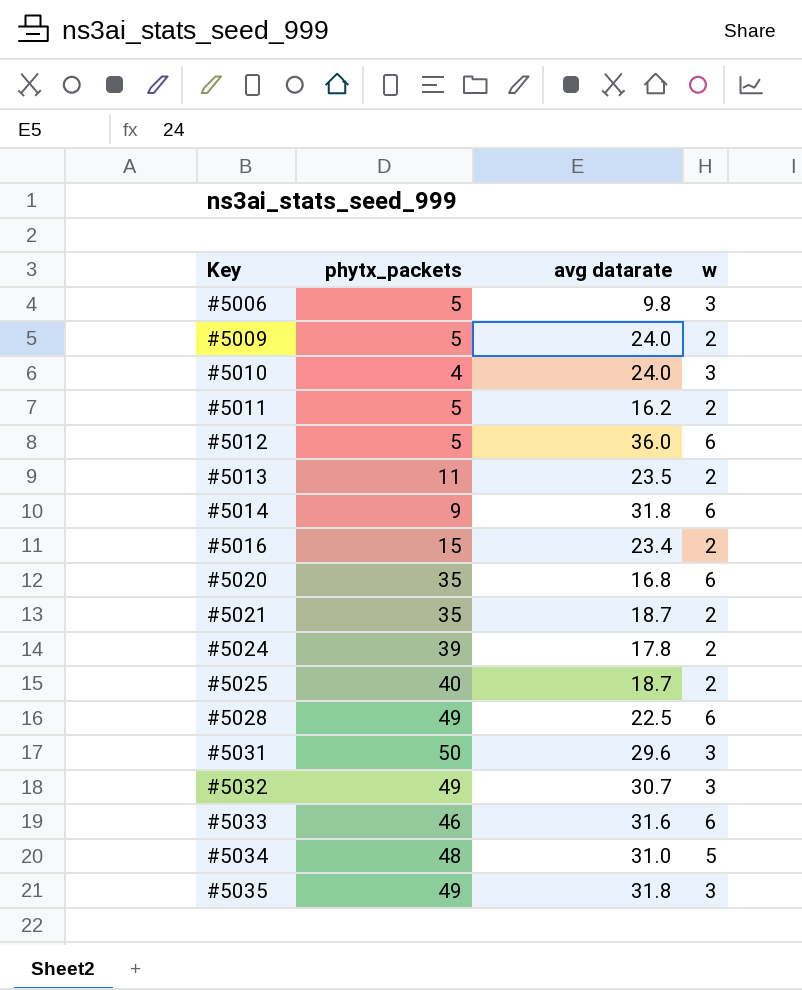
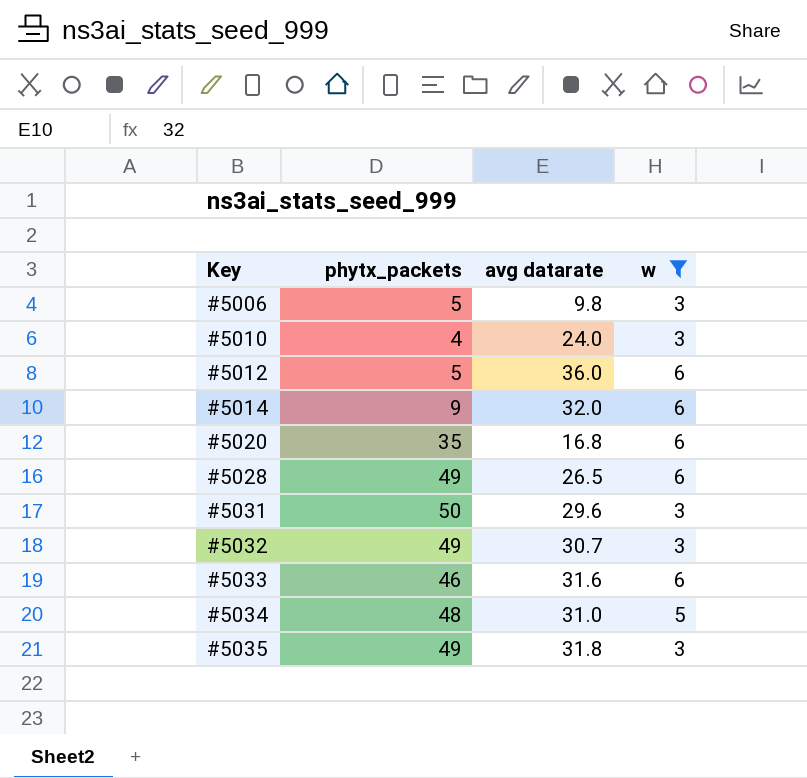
filter: none -> w != 2
#5014 | avg datarate: 31.8 -> 32.0
#5028 | avg datarate: 22.5 -> 26.5

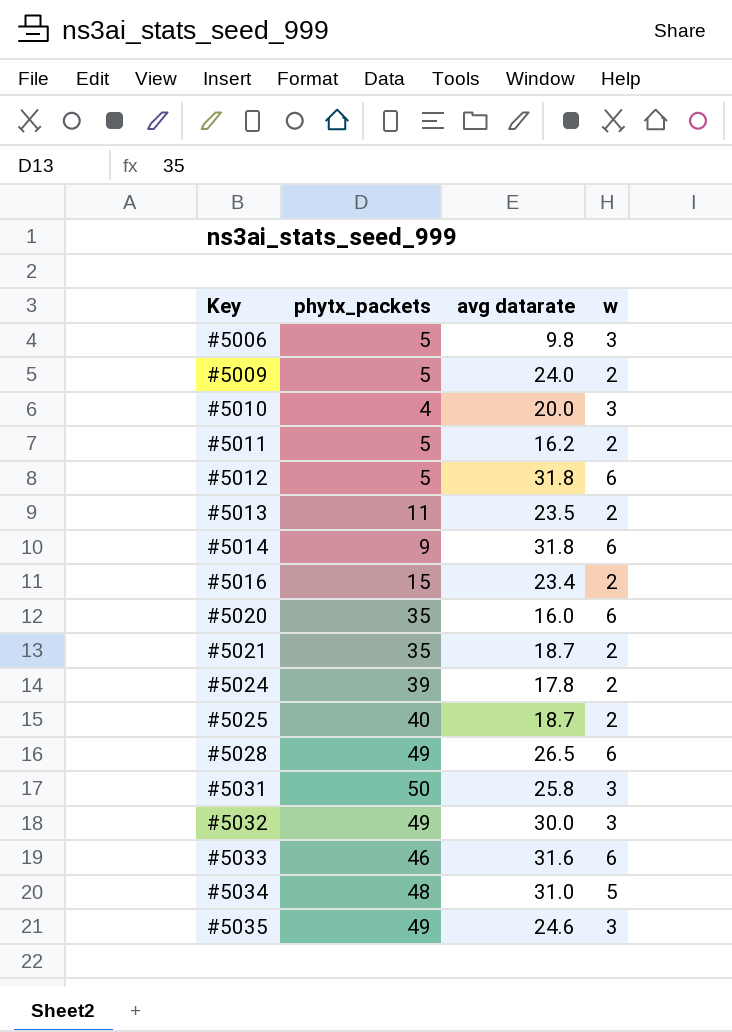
filter: w != 2 -> none
#5010 | avg datarate: 24.0 -> 20.0
#5012 | avg datarate: 36.0 -> 31.8
#5014 | avg datarate: 32.0 -> 31.8
#5020 | avg datarate: 16.8 -> 16.0
#5031 | avg datarate: 29.6 -> 25.8
#5032 | avg datarate: 30.7 -> 30.0
#5035 | avg datarate: 31.8 -> 24.6

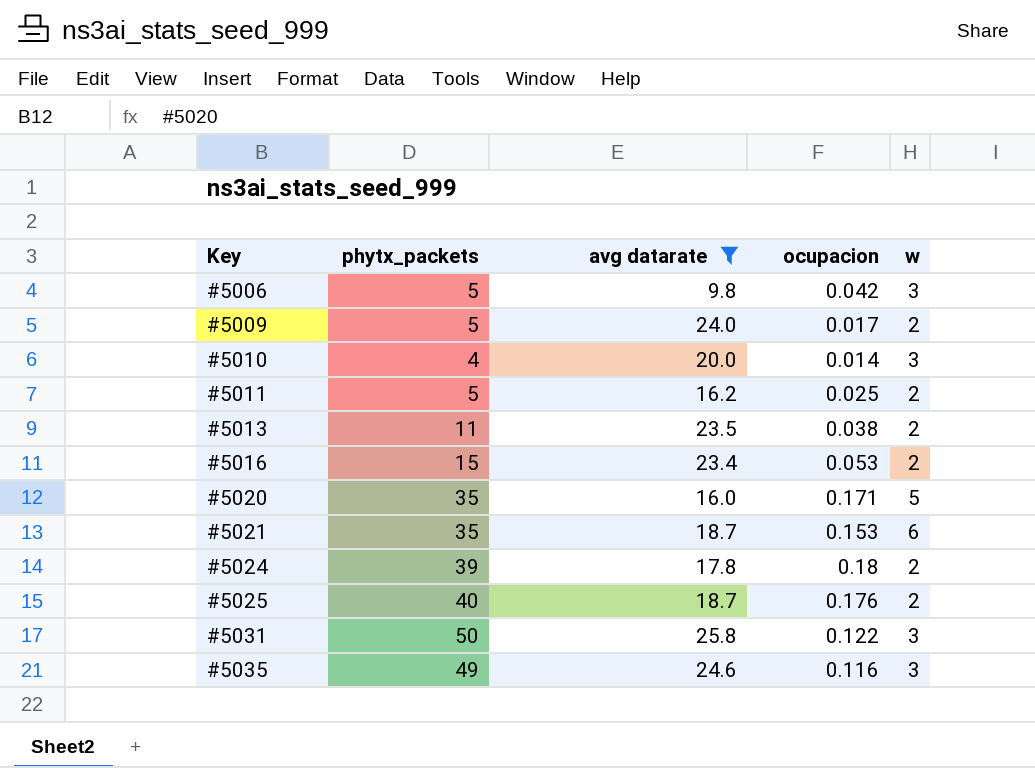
filter: none -> avg datarate <= 25.8
column ocupacion | position: none -> 4
#5020 | w: 6 -> 5
#5021 | w: 2 -> 6

